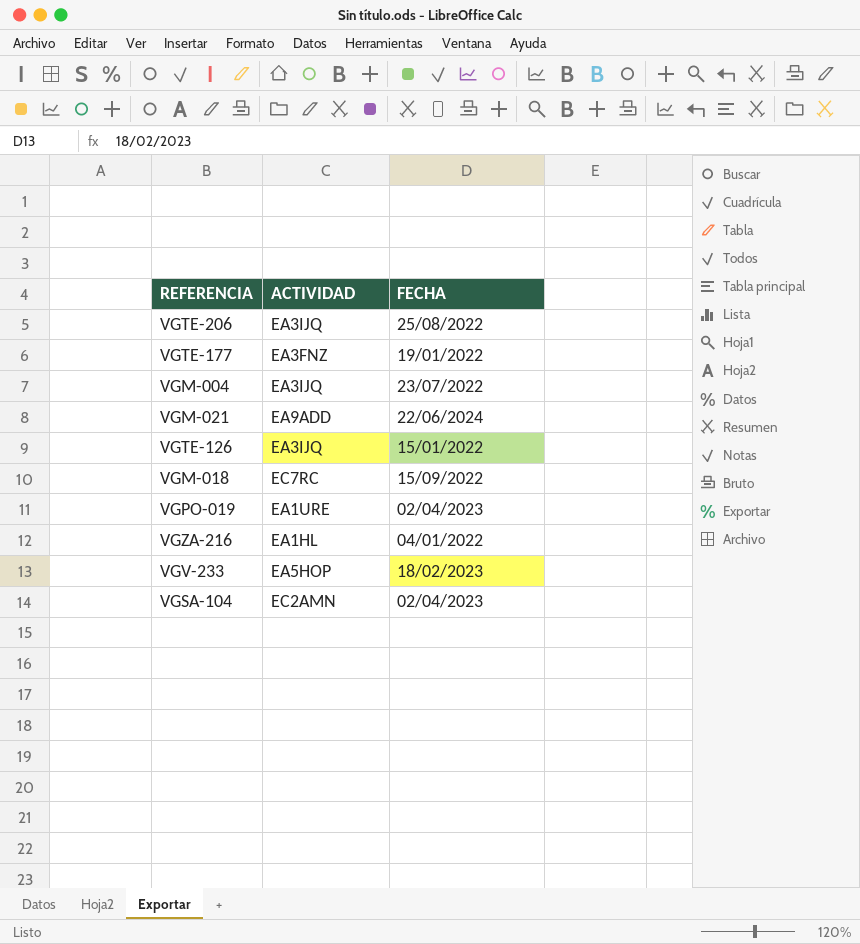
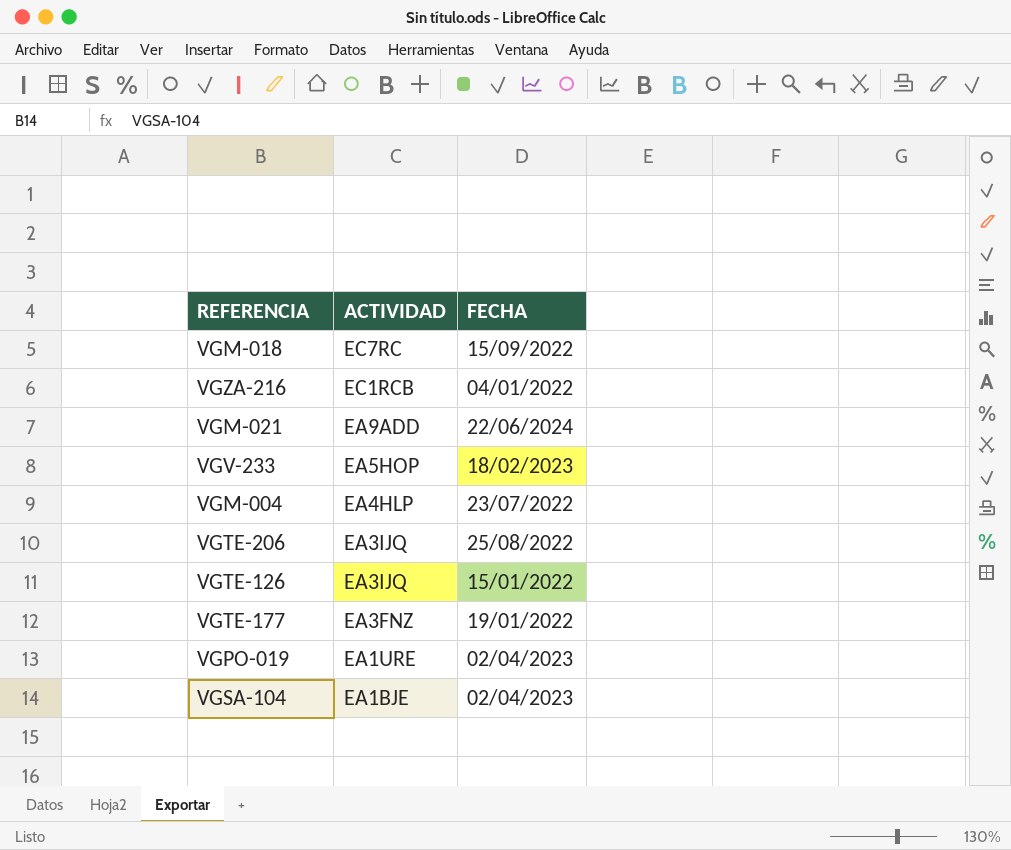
row order: none -> ACTIVIDAD descending
VGZA-216 | ACTIVIDAD: EA1HL -> EC1RCB
VGM-004 | ACTIVIDAD: EA3IJQ -> EA4HLP
VGSA-104 | ACTIVIDAD: EC2AMN -> EA1BJE

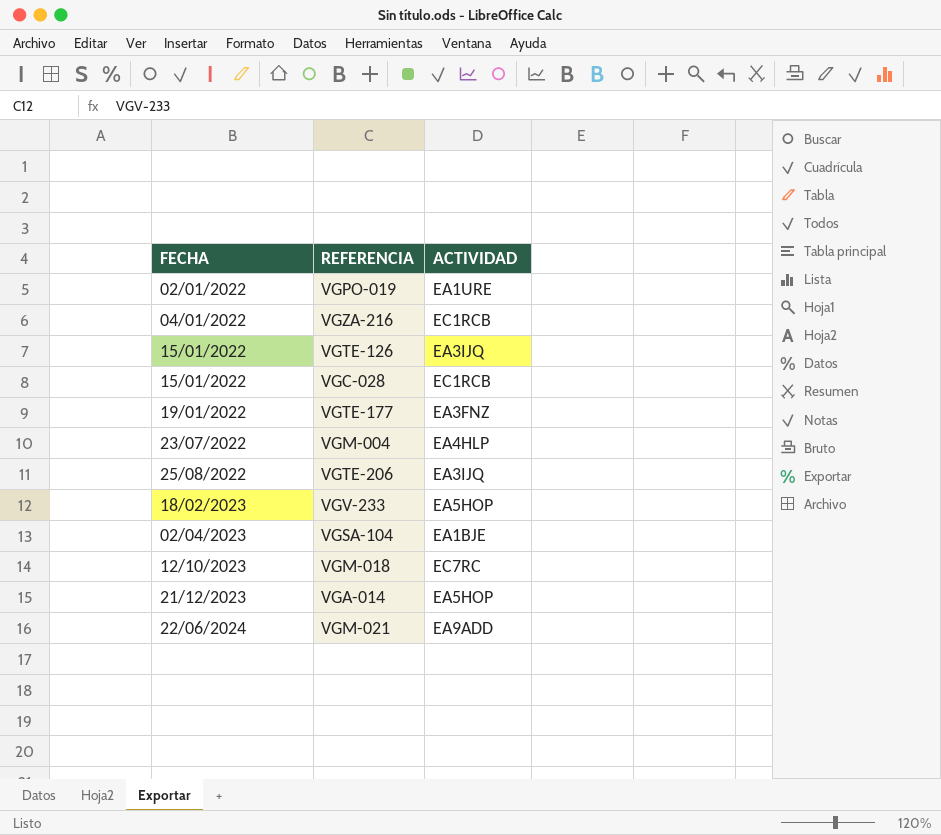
row order: ACTIVIDAD descending -> FECHA ascending
column FECHA | position: 3 -> 1
VGPO-019 | FECHA: 02/04/2023 -> 02/01/2022
row VGC-028: none -> 15/01/2022 | EC1RCB
VGM-018 | FECHA: 15/09/2022 -> 12/10/2023
row VGA-014: none -> 21/12/2023 | EA5HOP

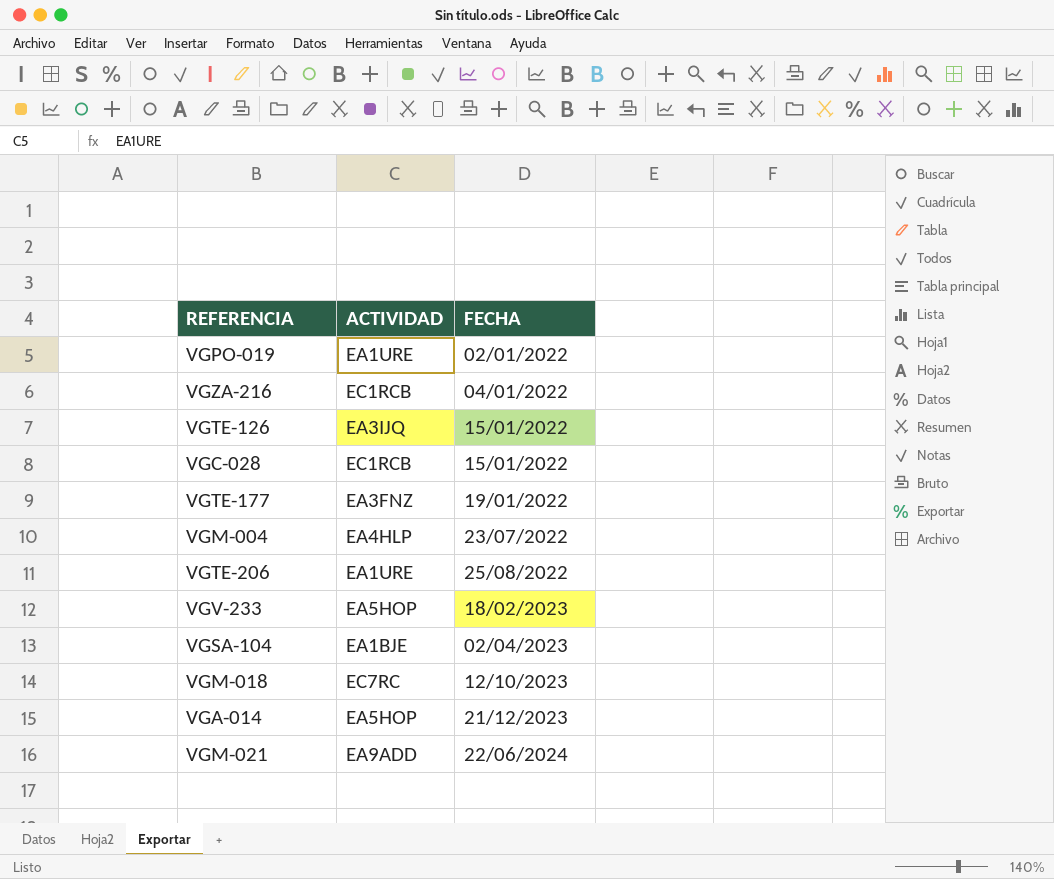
column FECHA | position: 1 -> 3
VGTE-206 | ACTIVIDAD: EA3IJQ -> EA1URE

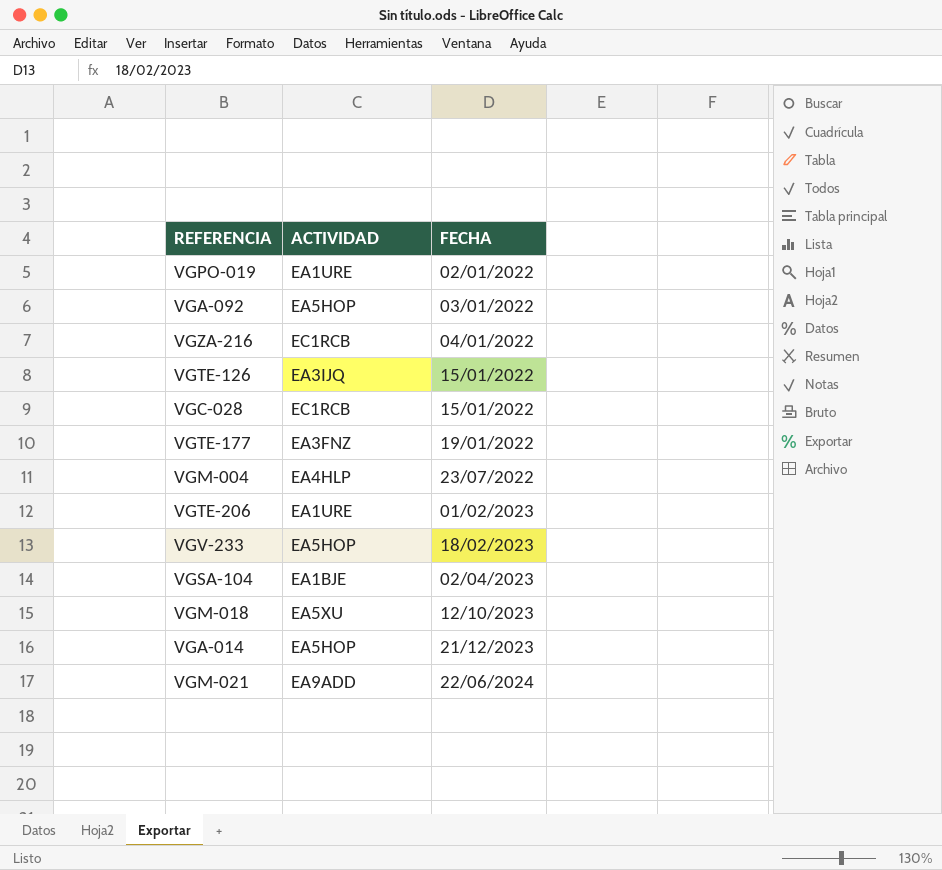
row VGA-092: none -> EA5HOP | 03/01/2022
VGTE-206 | FECHA: 25/08/2022 -> 01/02/2023
VGM-018 | ACTIVIDAD: EC7RC -> EA5XU

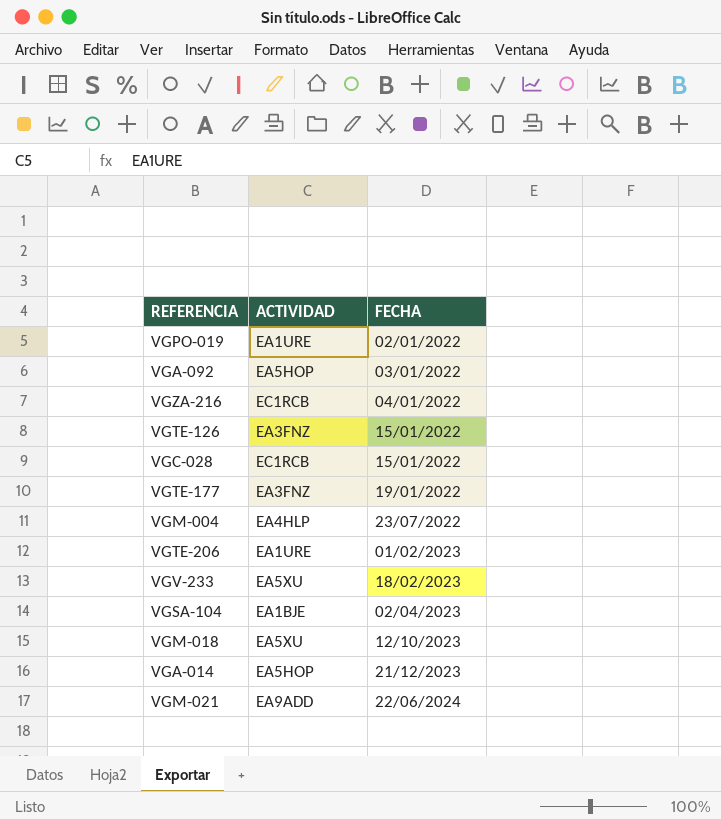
VGTE-126 | ACTIVIDAD: EA3IJQ -> EA3FNZ
VGV-233 | ACTIVIDAD: EA5HOP -> EA5XU

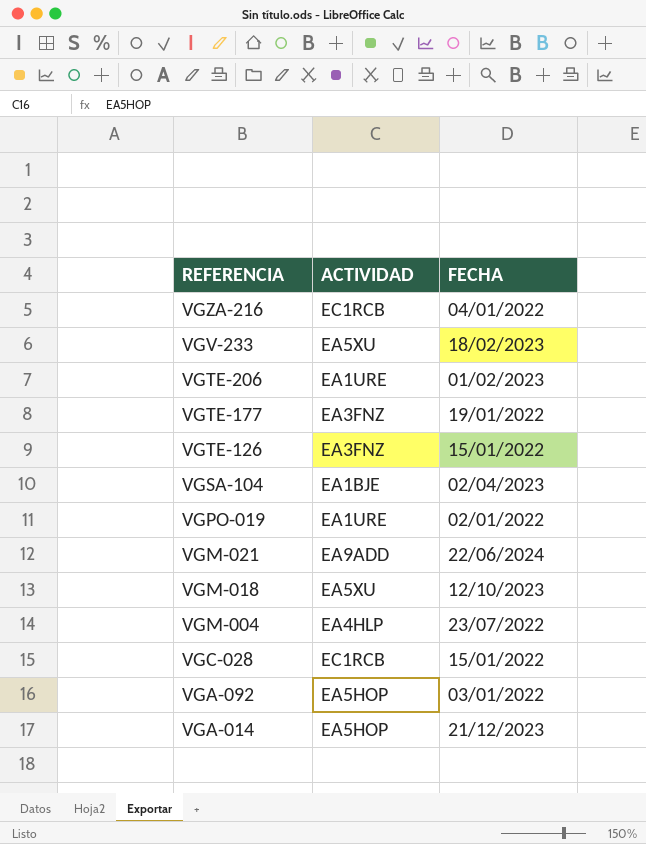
row order: FECHA ascending -> REFERENCIA descending

